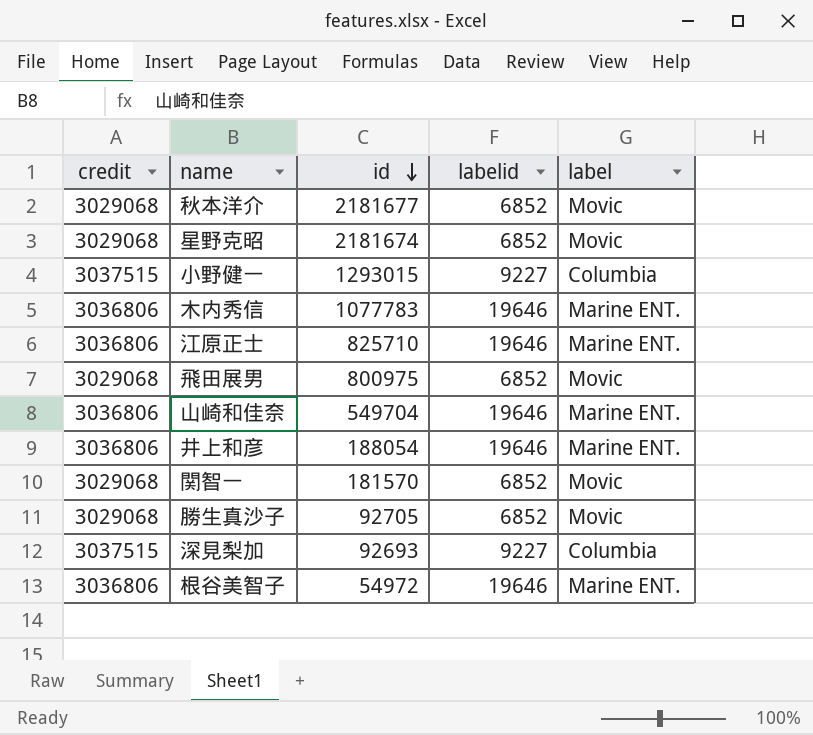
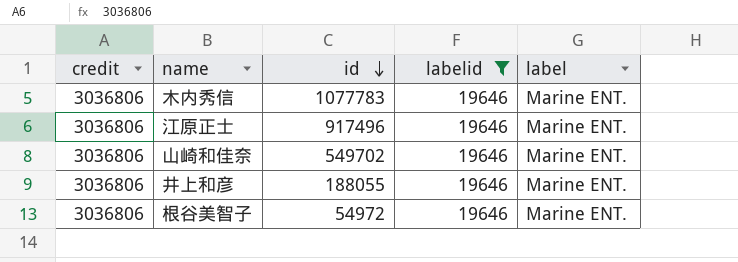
filter: none -> labelid = 19646
江原正士 | id: 825710 -> 917496
山崎和佳奈 | id: 549704 -> 549702
井上和彦 | id: 188054 -> 188055

